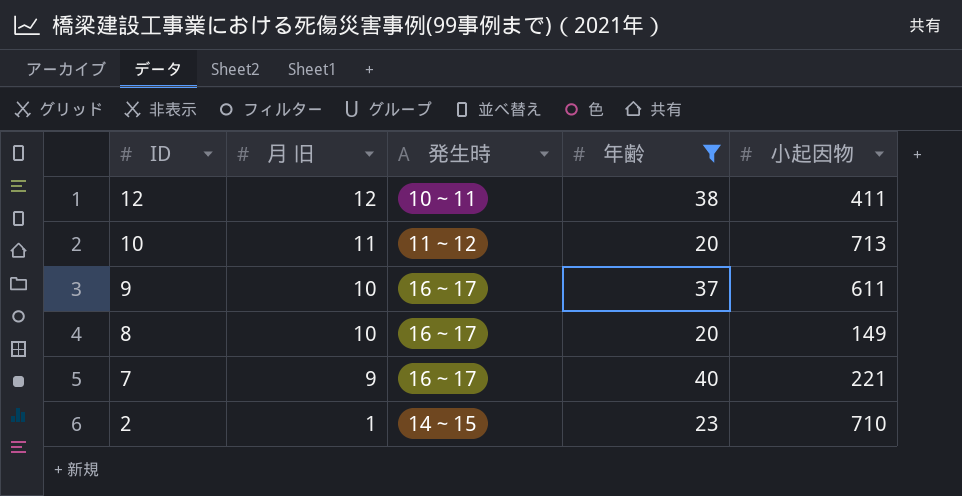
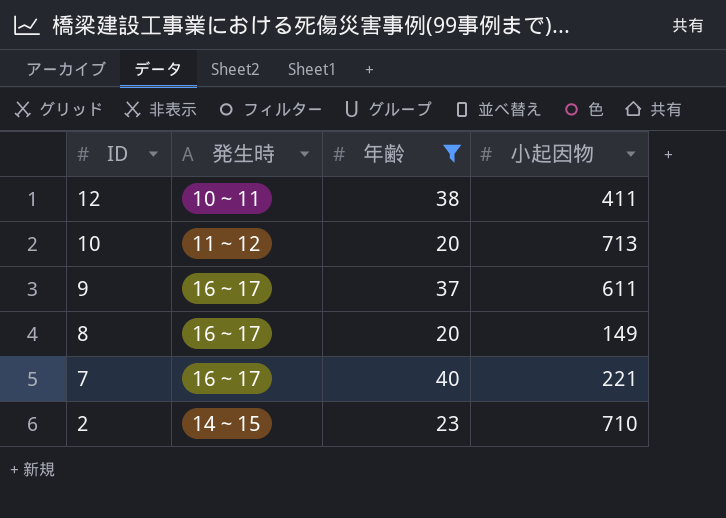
column 月 旧 | position: 2 -> none

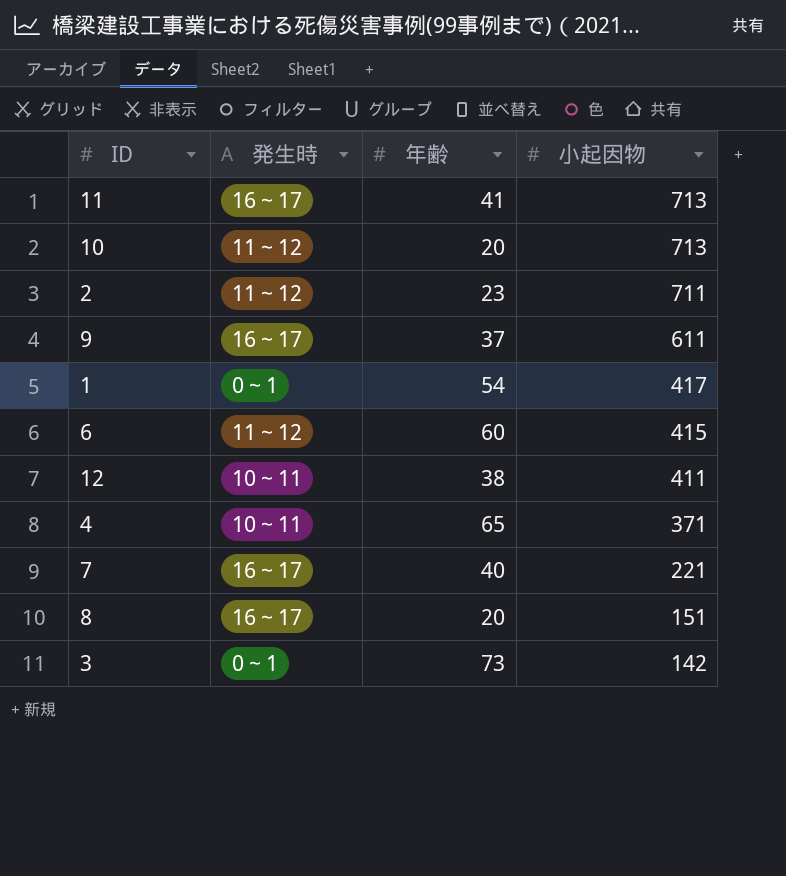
filter: 年齢 <= 40 -> none
row order: ID descending -> 小起因物 descending
2 | 発生時: 14～15 -> 11～12
2 | 小起因物: 710 -> 711
8 | 小起因物: 149 -> 151

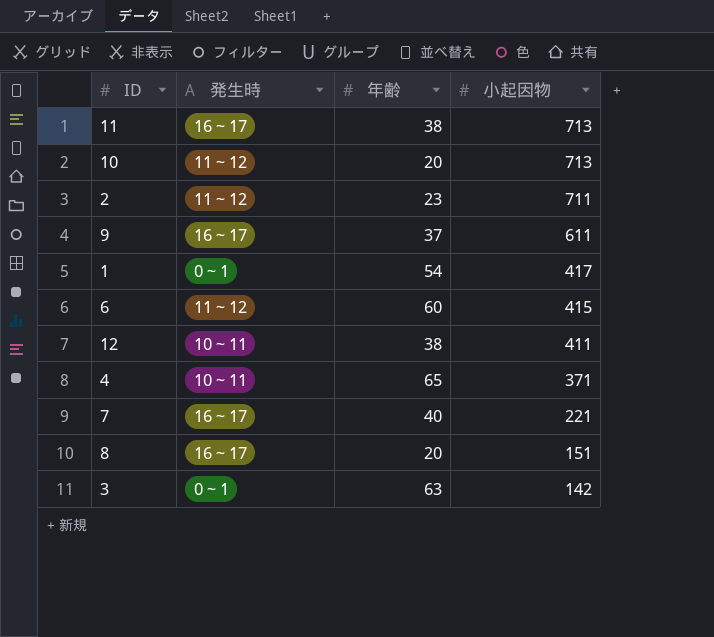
11 | 年齢: 41 -> 38
3 | 年齢: 73 -> 63

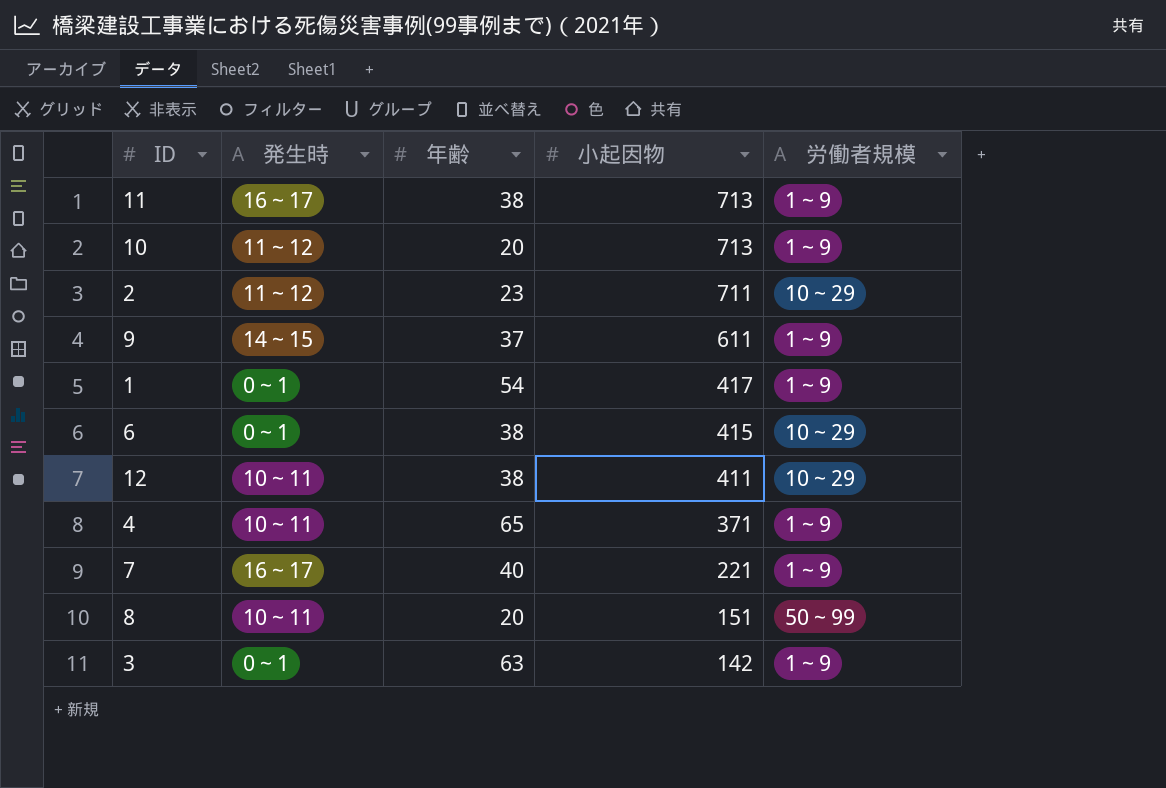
column 労働者規模 | position: none -> 5
9 | 発生時: 16～17 -> 14～15
6 | 発生時: 11～12 -> 0～1
6 | 年齢: 60 -> 38
8 | 発生時: 16～17 -> 10～11

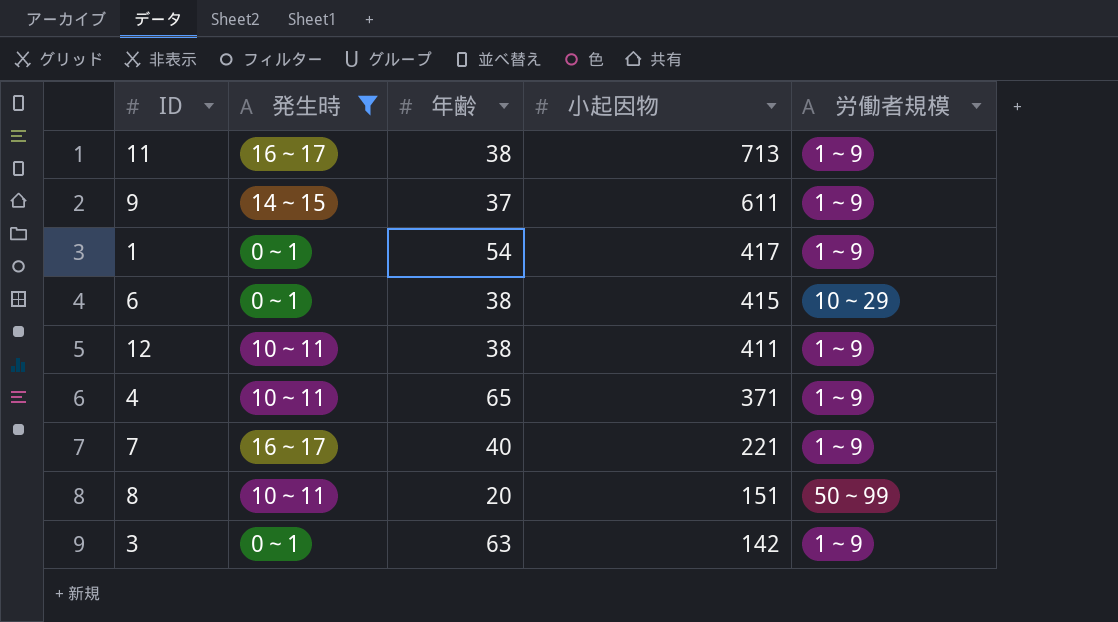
filter: none -> 発生時 != 11～12
12 | 労働者規模: 10～29 -> 1～9

